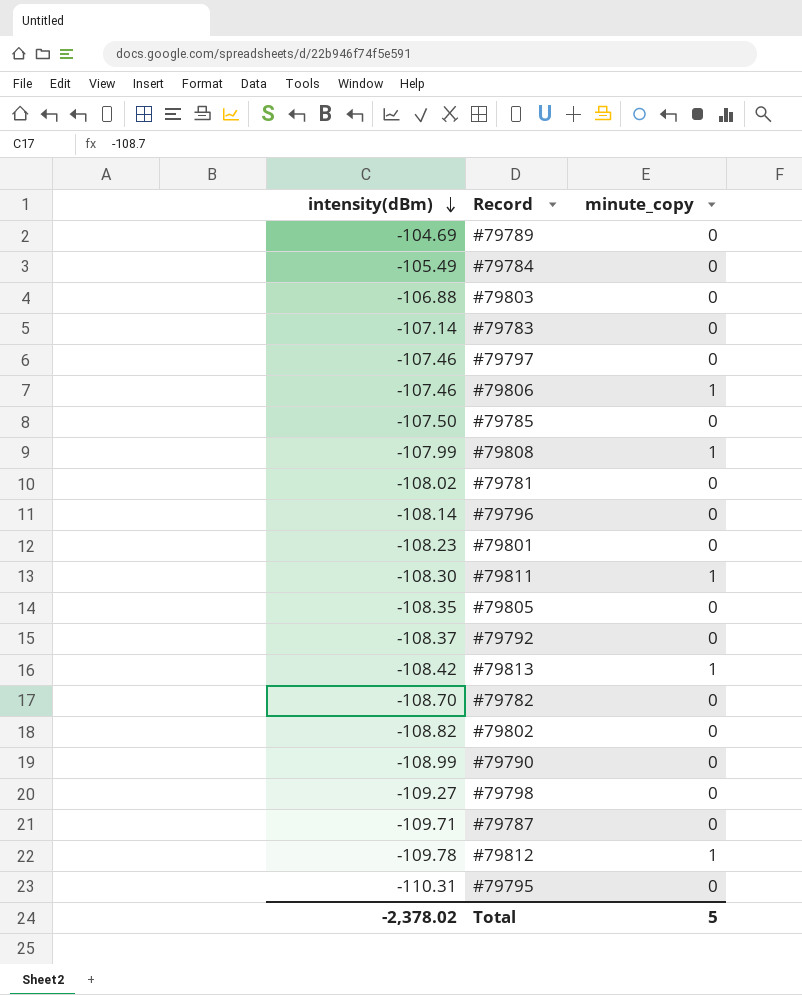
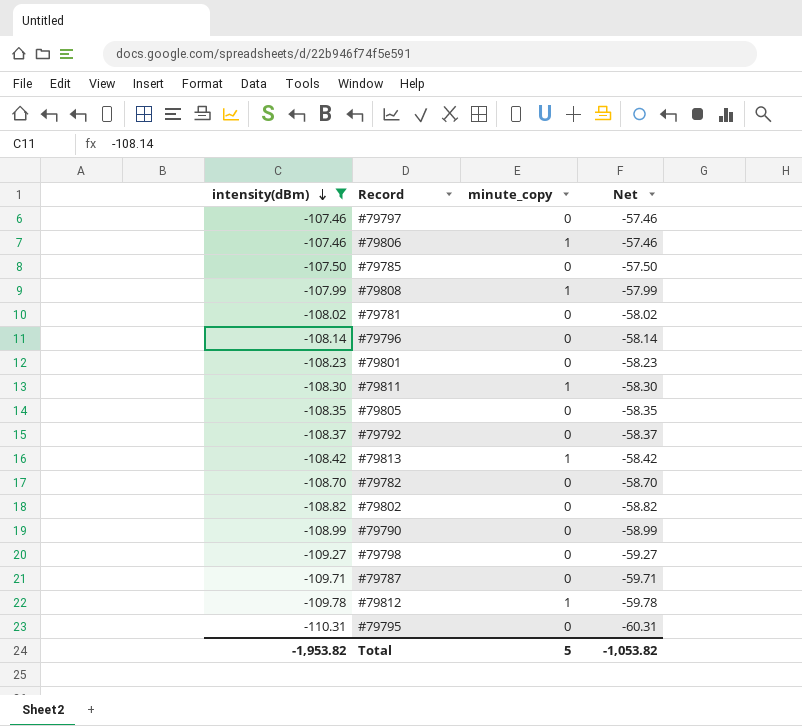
filter: none -> intensity(dBm) <= -107.46
column Net | formula: none -> [intensity(dBm)] + 50
Total | intensity(dBm): -2,378.02 -> -1,953.82

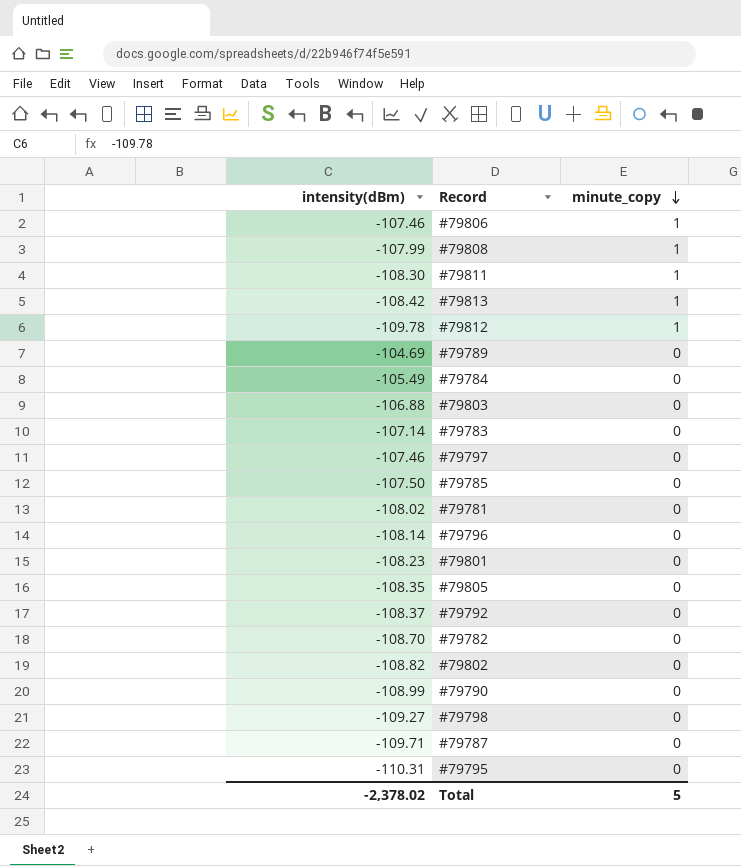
filter: intensity(dBm) <= -107.46 -> none
row order: intensity(dBm) descending -> minute_copy descending
column Net | formula: [intensity(dBm)] + 50 -> none
Total | intensity(dBm): -1,953.82 -> -2,378.02

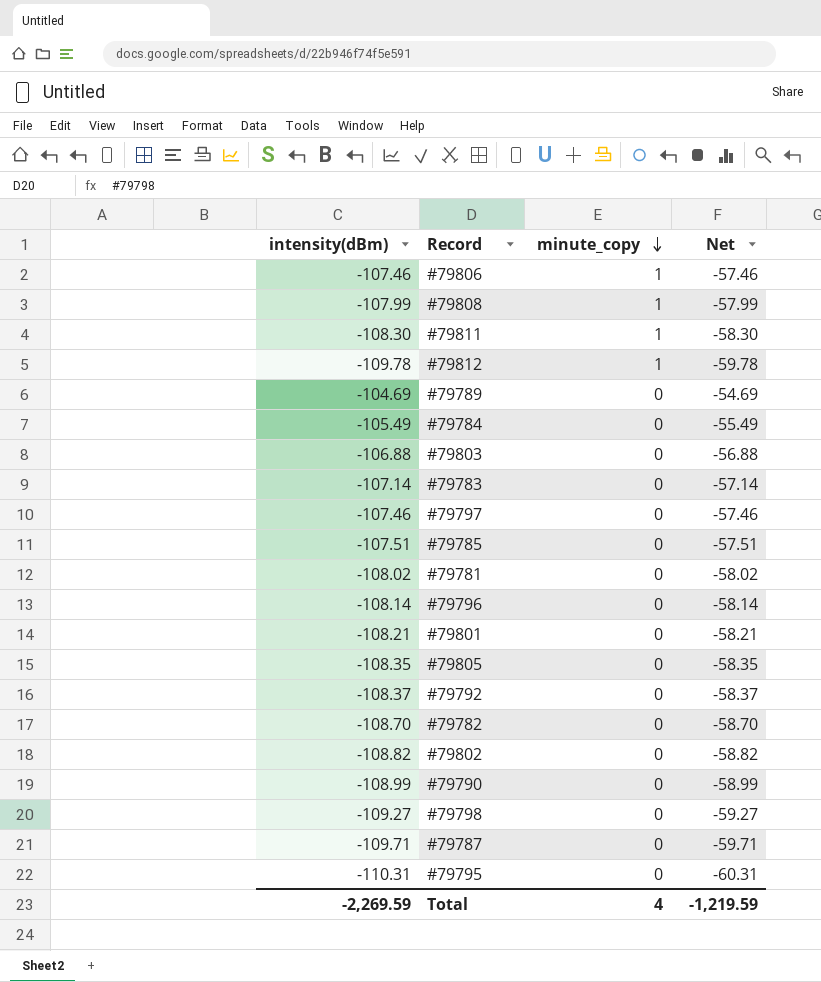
column Net | formula: none -> [intensity(dBm)] + 50
row #79813: -108.42 | 1 -> none
#79785 | intensity(dBm): -107.50 -> -107.51
#79801 | intensity(dBm): -108.23 -> -108.21
Total | intensity(dBm): -2,378.02 -> -2,269.59
Total | minute_copy: 5 -> 4

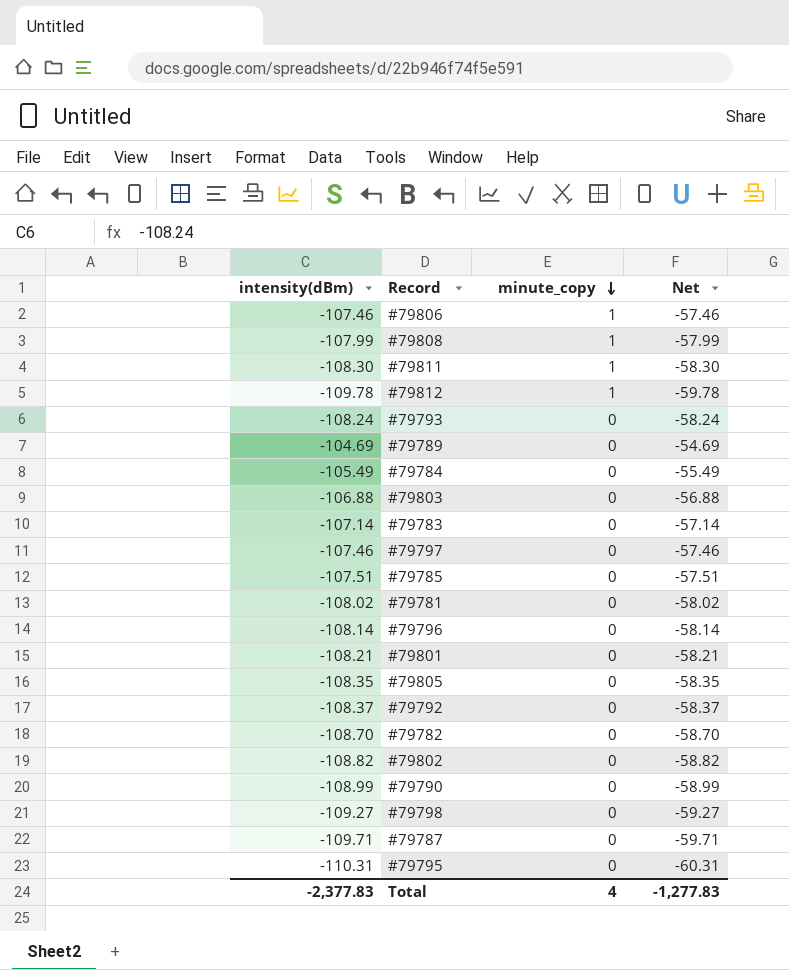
row #79793: none -> -108.24 | 0 | -58.24
Total | intensity(dBm): -2,269.59 -> -2,377.83
Total | Net: -1,219.59 -> -1,277.83

